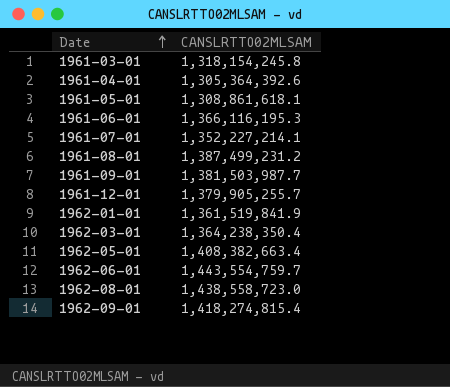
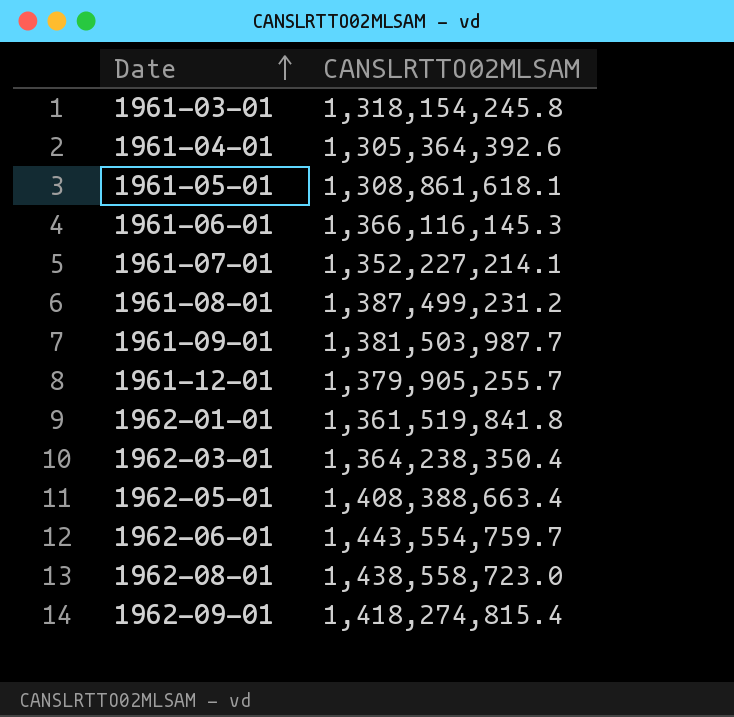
1961-06-01 | CANSLRTTO02MLSAM: 1,366,116,195.3 -> 1,366,116,145.3
1962-01-01 | CANSLRTTO02MLSAM: 1,361,519,841.9 -> 1,361,519,841.8
1962-05-01 | CANSLRTTO02MLSAM: 1,408,382,663.4 -> 1,408,388,663.4

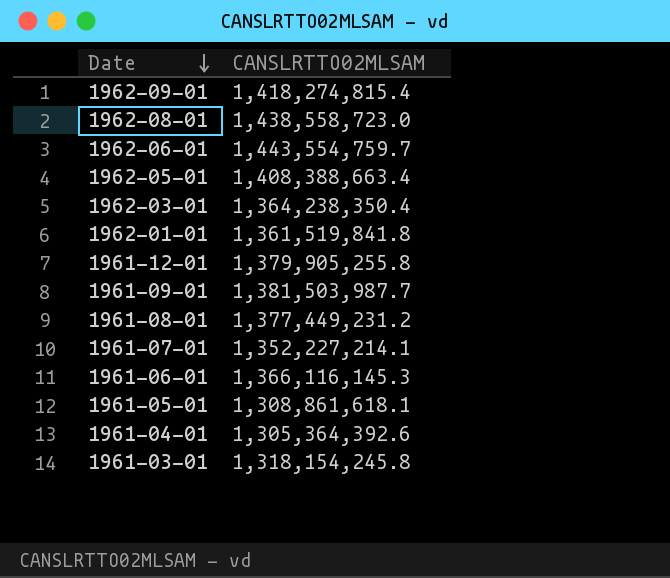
row order: Date ascending -> Date descending
1961-12-01 | CANSLRTTO02MLSAM: 1,379,905,255.7 -> 1,379,905,255.8
1961-08-01 | CANSLRTTO02MLSAM: 1,387,499,231.2 -> 1,377,449,231.2

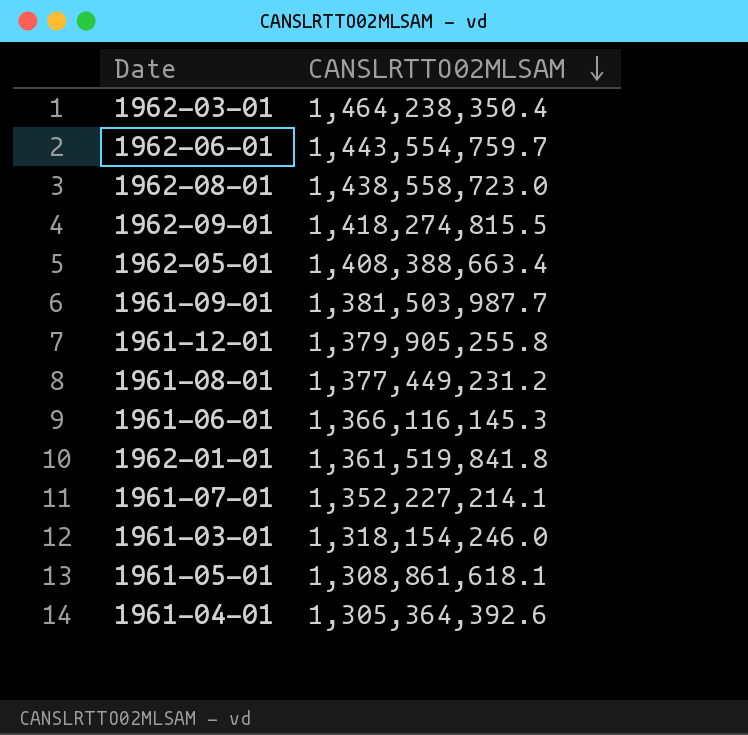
row order: Date descending -> CANSLRTTO02MLSAM descending
1962-03-01 | CANSLRTTO02MLSAM: 1,364,238,350.4 -> 1,464,238,350.4
1962-09-01 | CANSLRTTO02MLSAM: 1,418,274,815.4 -> 1,418,274,815.5
1961-03-01 | CANSLRTTO02MLSAM: 1,318,154,245.8 -> 1,318,154,246.0

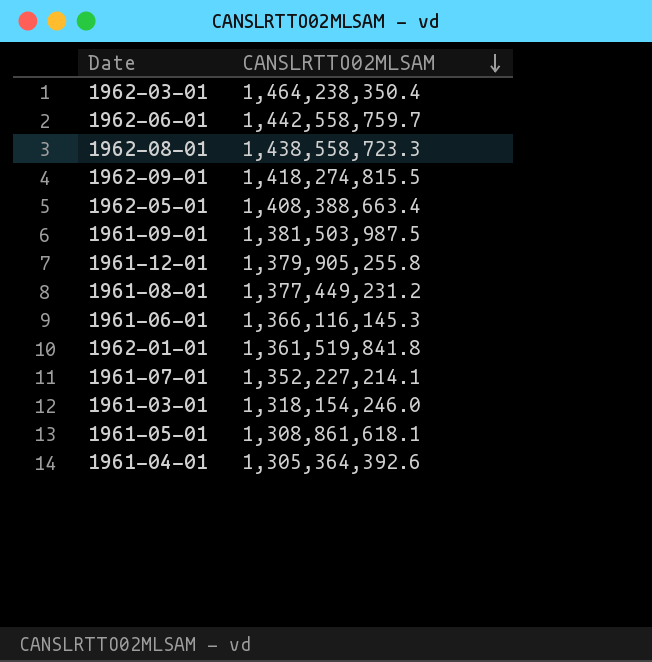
1962-06-01 | CANSLRTTO02MLSAM: 1,443,554,759.7 -> 1,442,558,759.7
1962-08-01 | CANSLRTTO02MLSAM: 1,438,558,723.0 -> 1,438,558,723.3
1961-09-01 | CANSLRTTO02MLSAM: 1,381,503,987.7 -> 1,381,503,987.5

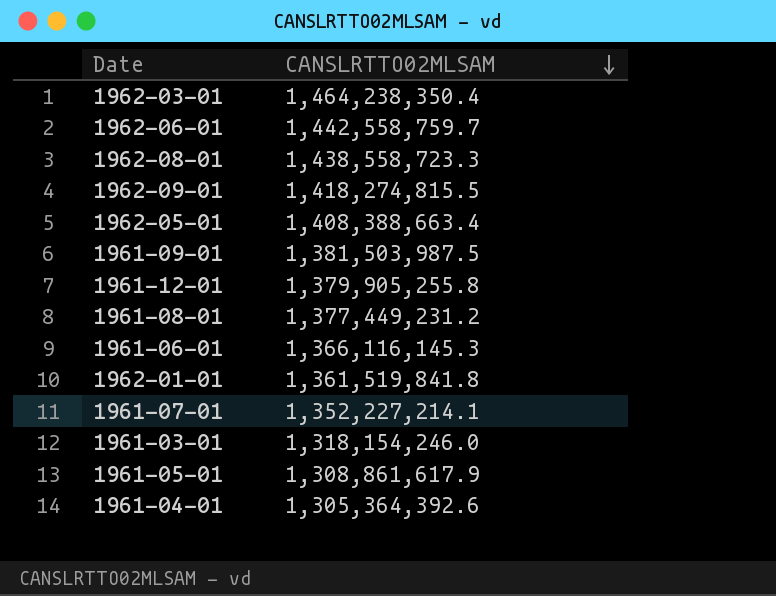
1961-05-01 | CANSLRTTO02MLSAM: 1,308,861,618.1 -> 1,308,861,617.9

